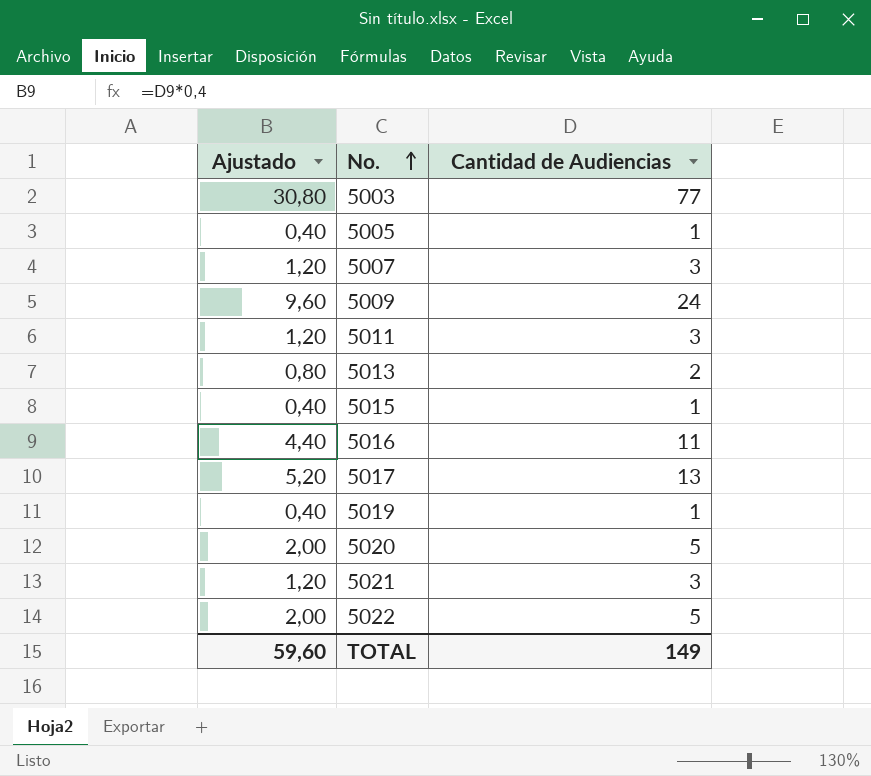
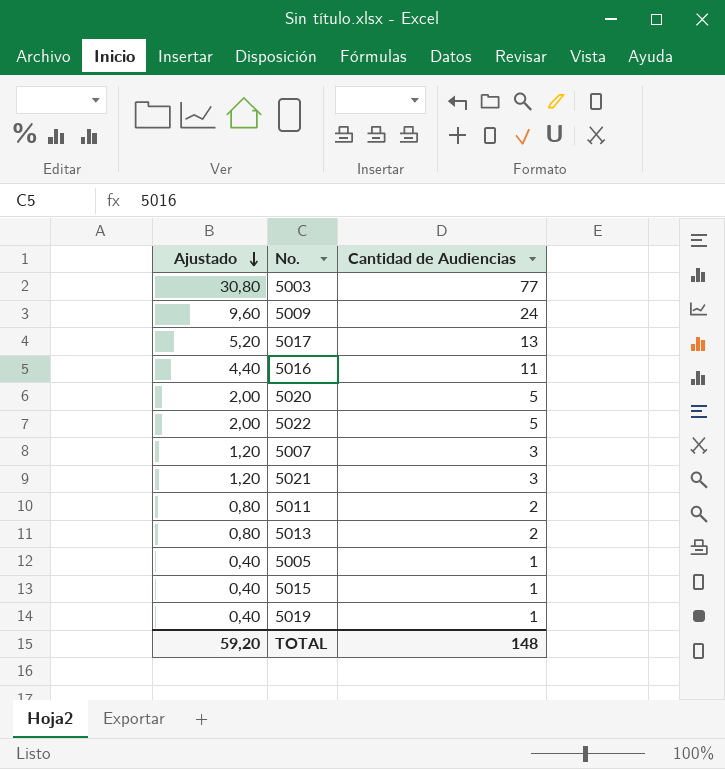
row order: No. ascending -> Ajustado descending
5011 | Ajustado: 1,20 -> 0,80
5011 | Cantidad de Audiencias: 3 -> 2
TOTAL | Ajustado: 59,60 -> 59,20
TOTAL | Cantidad de Audiencias: 149 -> 148

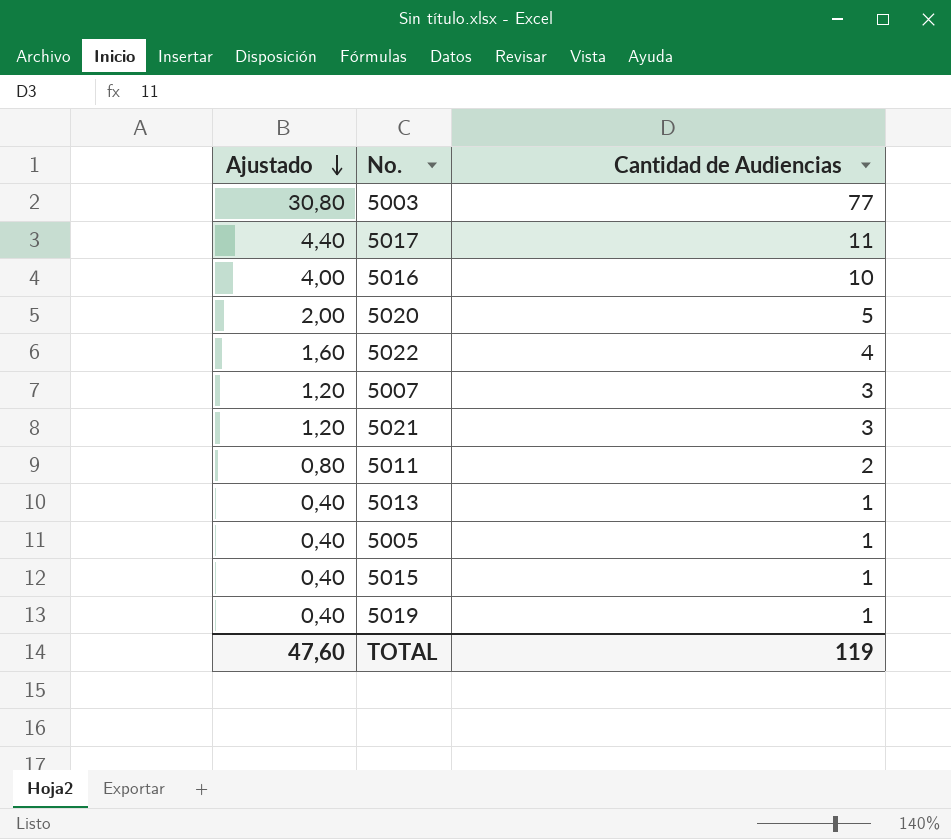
row 5009: 9,60 | 24 -> none
5017 | Ajustado: 5,20 -> 4,40
5017 | Cantidad de Audiencias: 13 -> 11
5016 | Ajustado: 4,40 -> 4,00
5016 | Cantidad de Audiencias: 11 -> 10
5022 | Ajustado: 2,00 -> 1,60
5022 | Cantidad de Audiencias: 5 -> 4
5013 | Ajustado: 0,80 -> 0,40
5013 | Cantidad de Audiencias: 2 -> 1
TOTAL | Ajustado: 59,20 -> 47,60
TOTAL | Cantidad de Audiencias: 148 -> 119

